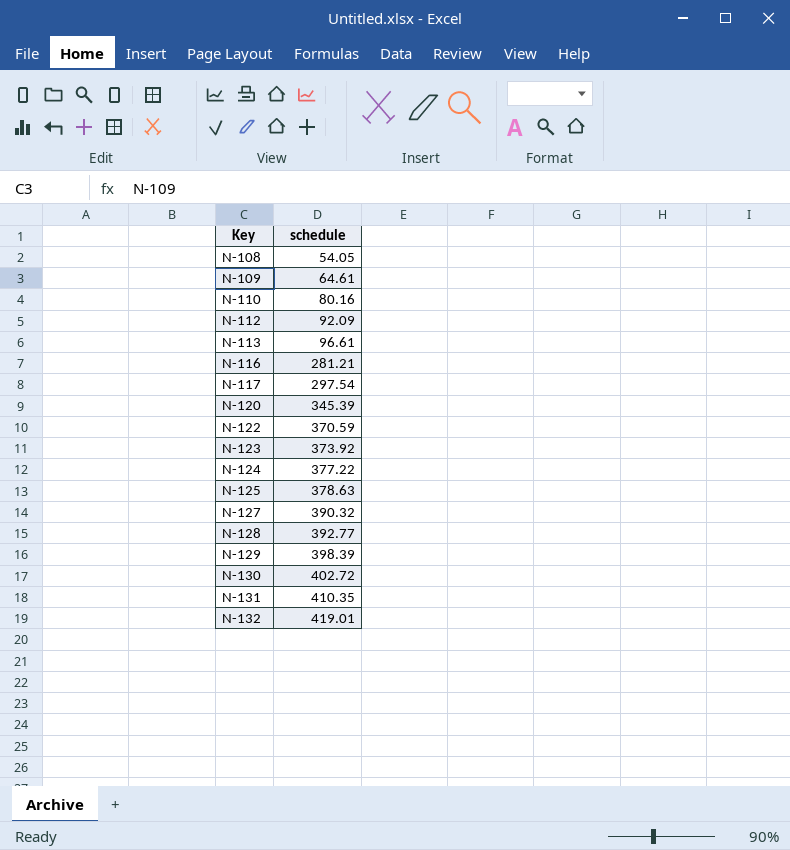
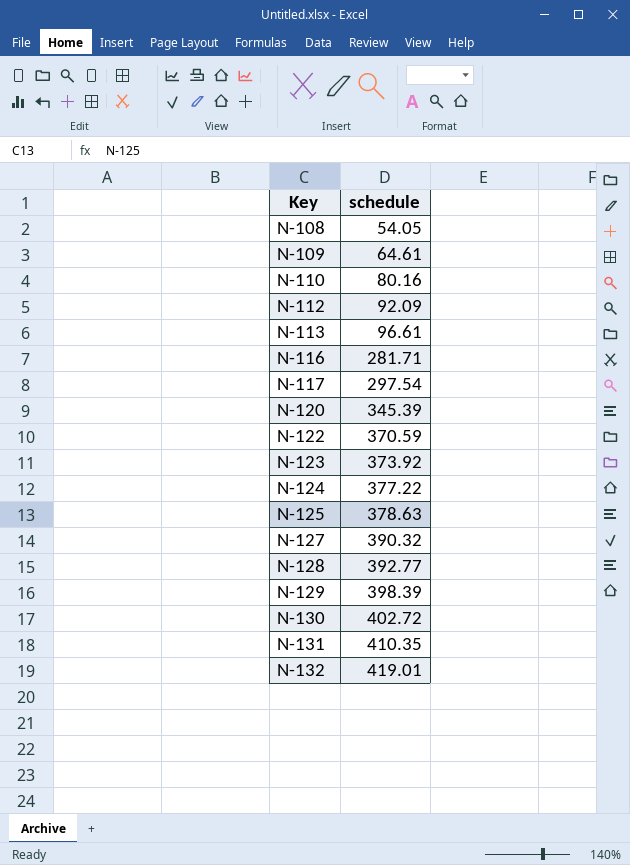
N-116 | schedule: 281.21 -> 281.71

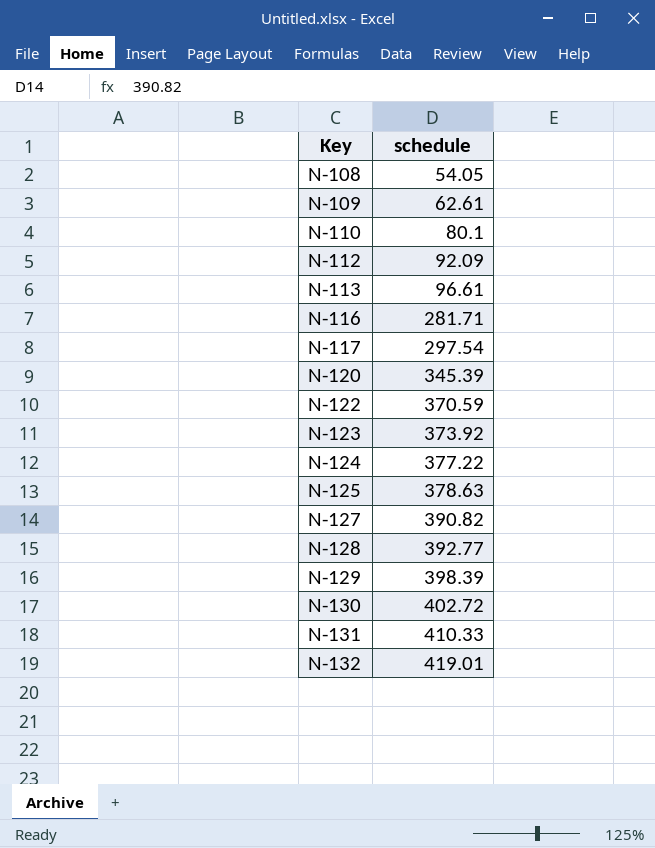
N-109 | schedule: 64.61 -> 62.61
N-110 | schedule: 80.16 -> 80.1
N-127 | schedule: 390.32 -> 390.82
N-131 | schedule: 410.35 -> 410.33

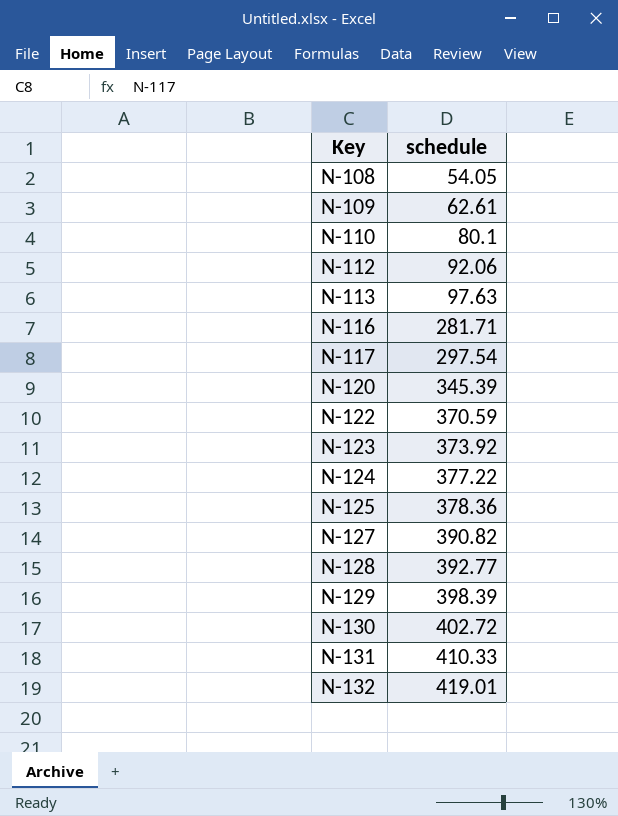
N-112 | schedule: 92.09 -> 92.06
N-113 | schedule: 96.61 -> 97.63
N-125 | schedule: 378.63 -> 378.36

